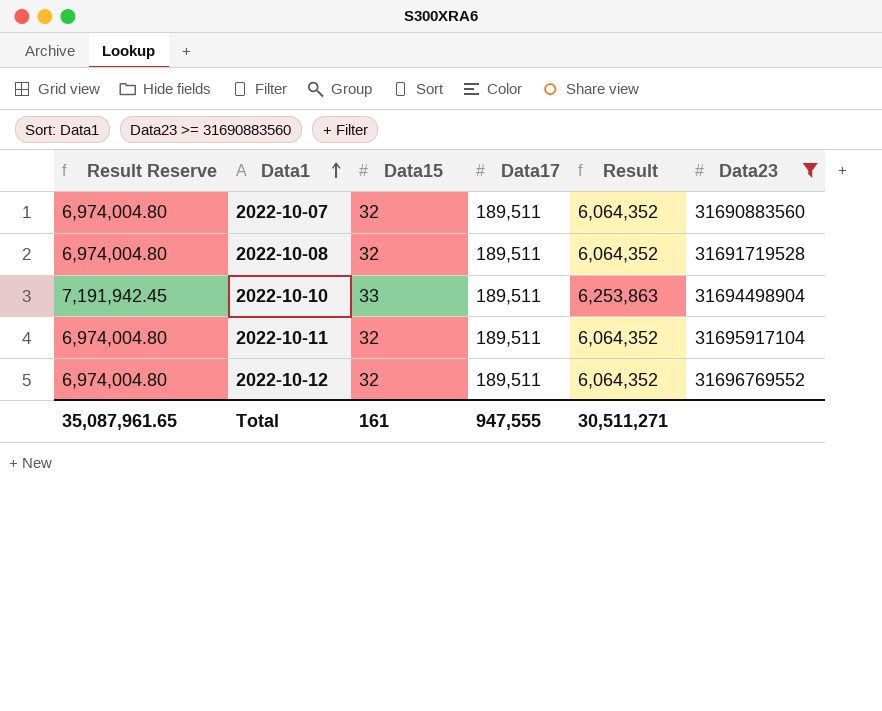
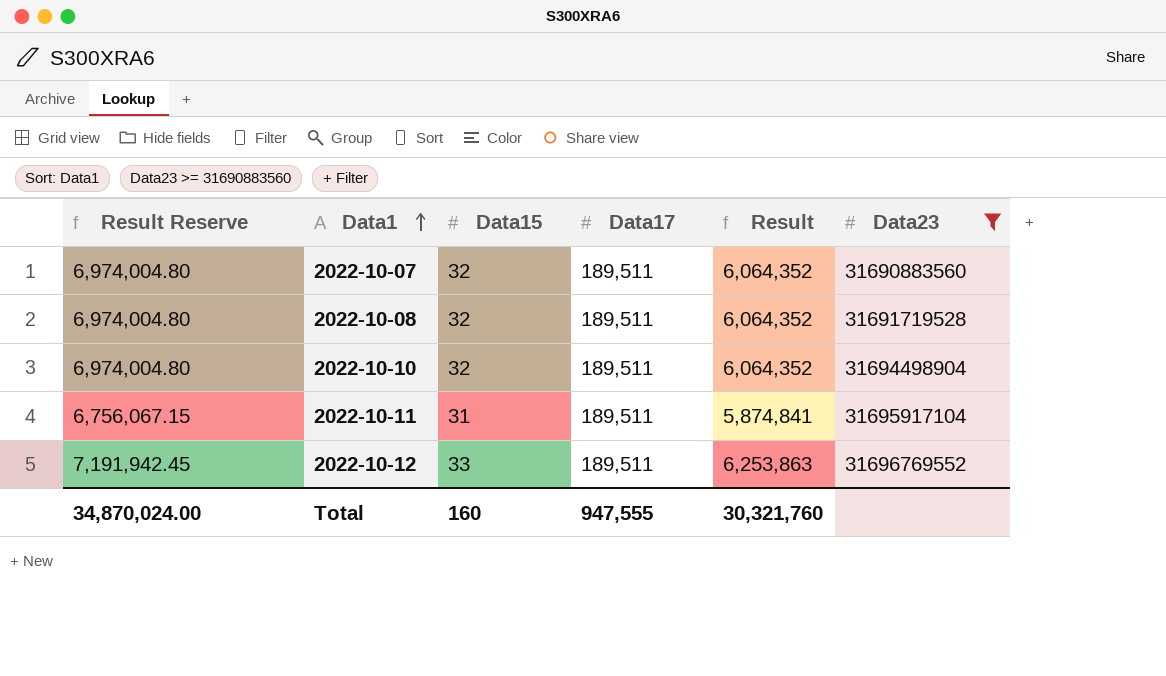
2022-10-10 | Result Reserve: 7,191,942.45 -> 6,974,004.80
2022-10-10 | Data15: 33 -> 32
2022-10-10 | Result: 6,253,863 -> 6,064,352
2022-10-11 | Result Reserve: 6,974,004.80 -> 6,756,067.15
2022-10-11 | Data15: 32 -> 31
2022-10-11 | Result: 6,064,352 -> 5,874,841
2022-10-12 | Result Reserve: 6,974,004.80 -> 7,191,942.45
2022-10-12 | Data15: 32 -> 33
2022-10-12 | Result: 6,064,352 -> 6,253,863
Total | Result Reserve: 35,087,961.65 -> 34,870,024.00
Total | Data15: 161 -> 160
Total | Result: 30,511,271 -> 30,321,760

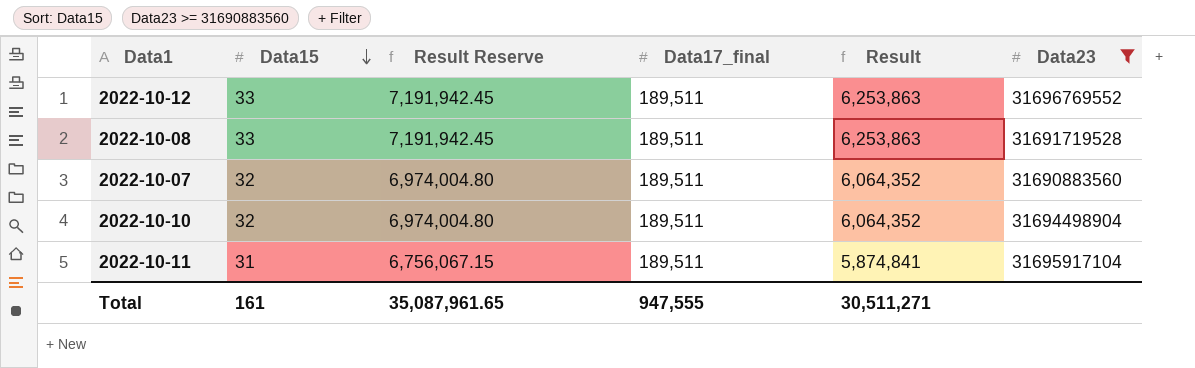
row order: Data1 ascending -> Data15 descending
column Result Reserve | position: 1 -> 3
column name: Data17 -> Data17_final
2022-10-08 | Data15: 32 -> 33
2022-10-08 | Result Reserve: 6,974,004.80 -> 7,191,942.45
2022-10-08 | Result: 6,064,352 -> 6,253,863
Total | Data15: 160 -> 161
Total | Result Reserve: 34,870,024.00 -> 35,087,961.65
Total | Result: 30,321,760 -> 30,511,271

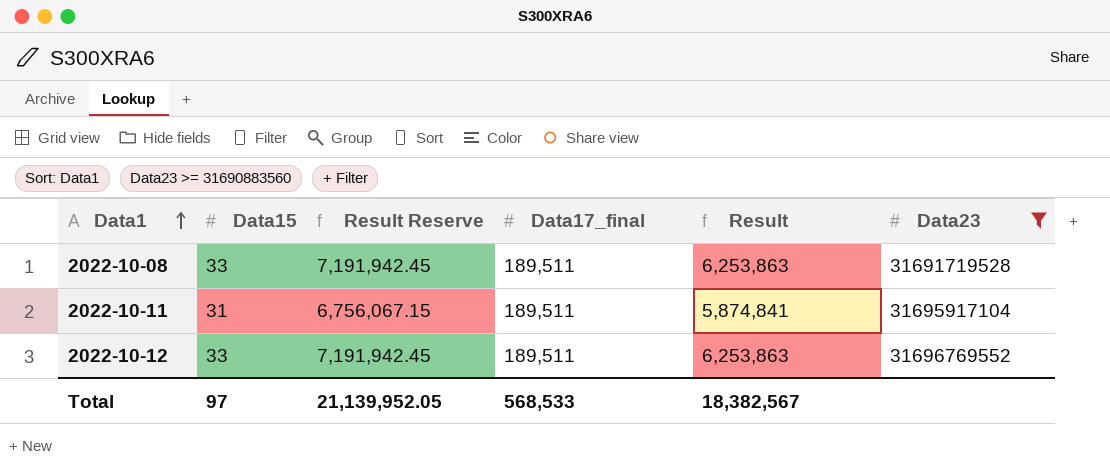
row order: Data15 descending -> Data1 ascending
row 2022-10-07: 32 | 6,974,004.80 | 189,511 | 6,064,352 | 31690883560 -> none
row 2022-10-10: 32 | 6,974,004.80 | 189,511 | 6,064,352 | 31694498904 -> none
Total | Data15: 161 -> 97
Total | Result Reserve: 35,087,961.65 -> 21,139,952.05
Total | Data17_final: 947,555 -> 568,533
Total | Result: 30,511,271 -> 18,382,567

